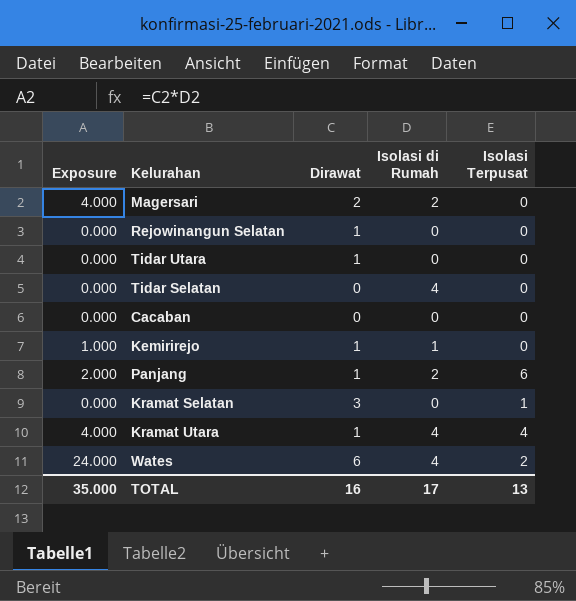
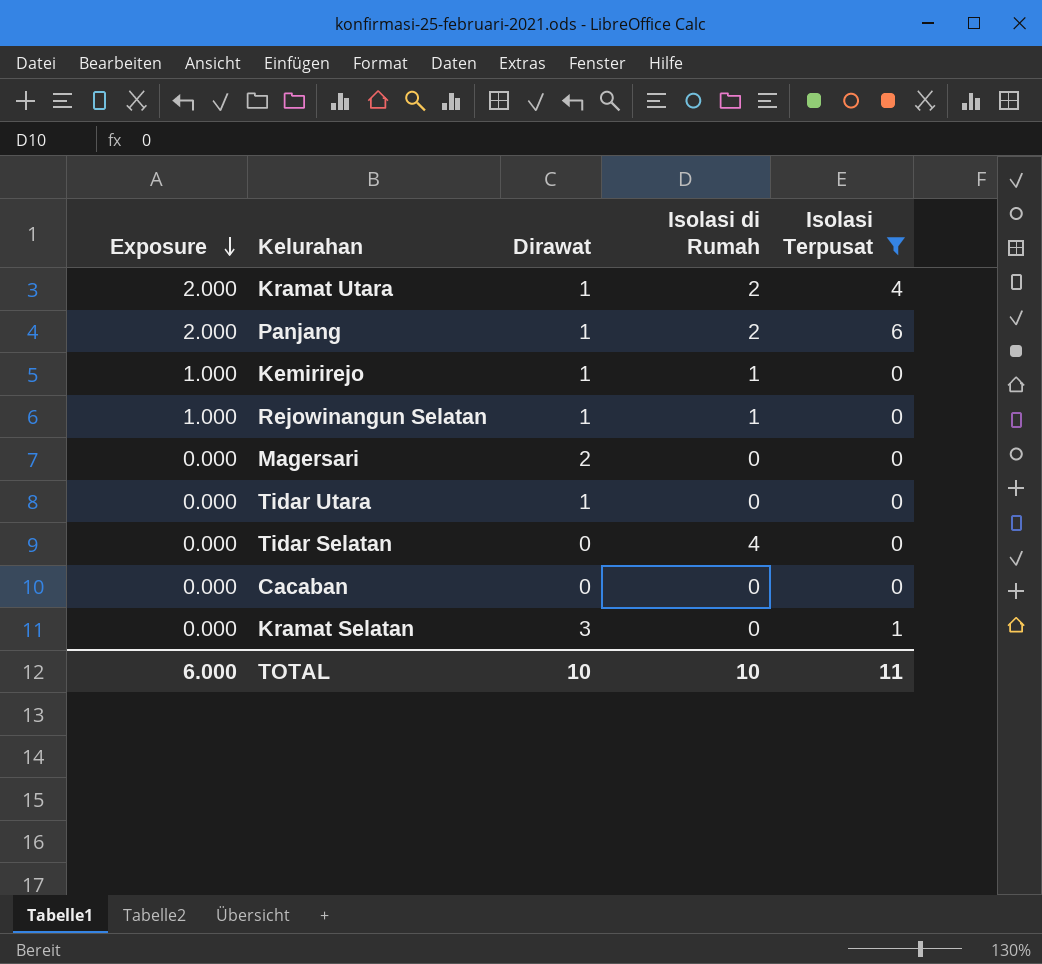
filter: none -> Isolasi Terpusat != 2
row order: none -> Exposure descending
Kramat Utara | Exposure: 4.000 -> 2.000
Kramat Utara | Isolasi di Rumah: 4 -> 2
Rejowinangun Selatan | Exposure: 0.000 -> 1.000
Rejowinangun Selatan | Isolasi di Rumah: 0 -> 1
Magersari | Exposure: 4.000 -> 0.000
Magersari | Isolasi di Rumah: 2 -> 0
TOTAL | Exposure: 35.000 -> 6.000
TOTAL | Dirawat: 16 -> 10
TOTAL | Isolasi di Rumah: 17 -> 10
TOTAL | Isolasi Terpusat: 13 -> 11

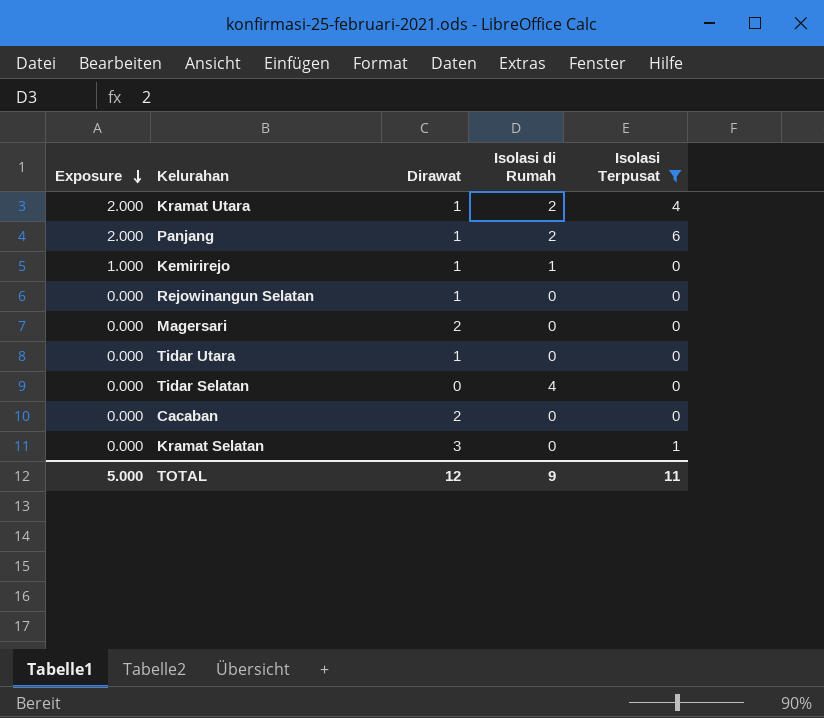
Rejowinangun Selatan | Exposure: 1.000 -> 0.000
Rejowinangun Selatan | Isolasi di Rumah: 1 -> 0
Cacaban | Dirawat: 0 -> 2
TOTAL | Exposure: 6.000 -> 5.000
TOTAL | Dirawat: 10 -> 12
TOTAL | Isolasi di Rumah: 10 -> 9

